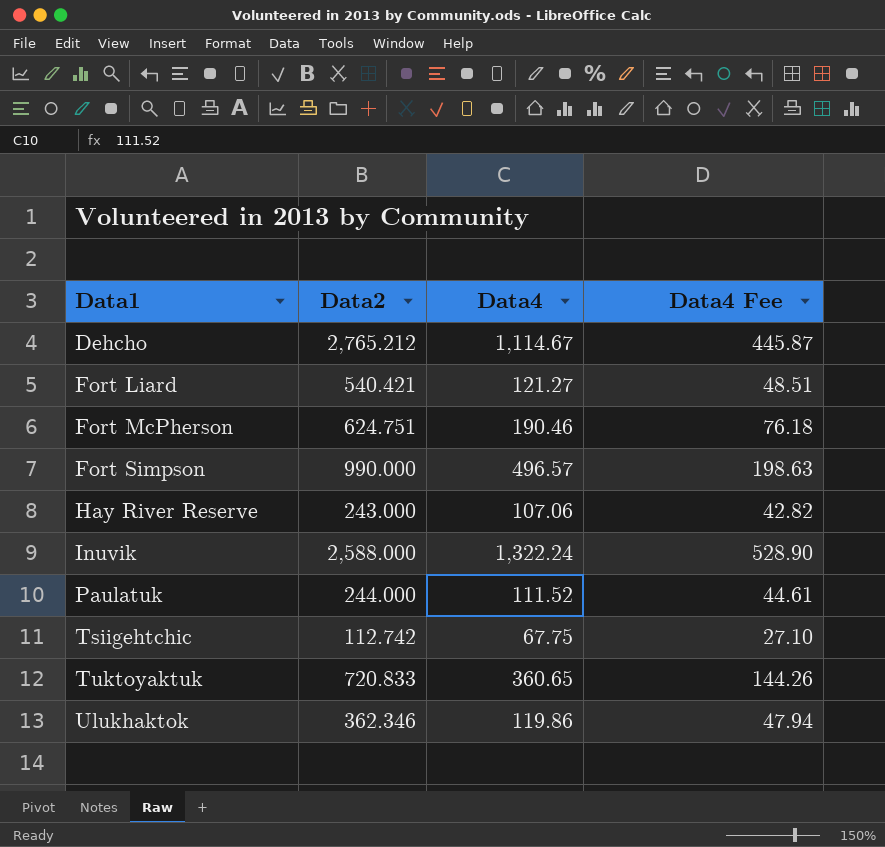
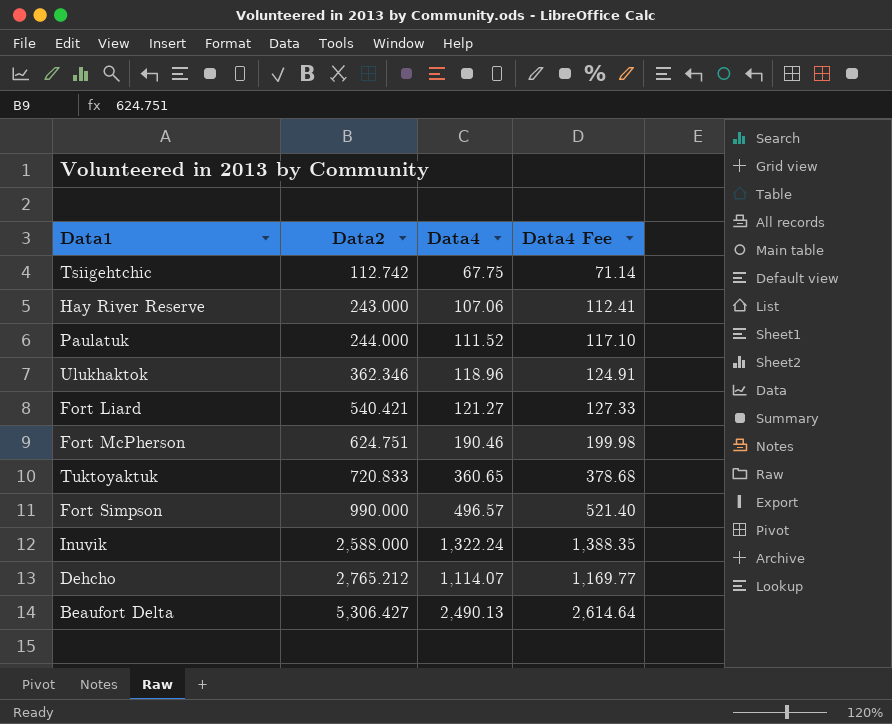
row order: Data1 ascending -> Data2 ascending
column Data4 Fee | formula: [Data4] * 0.4 -> [Data4] * 1.05
Ulukhaktok | Data4: 119.86 -> 118.96
Dehcho | Data4: 1,114.67 -> 1,114.07
row Beaufort Delta: none -> 5,306.427 | 2,490.13 | 2,614.64

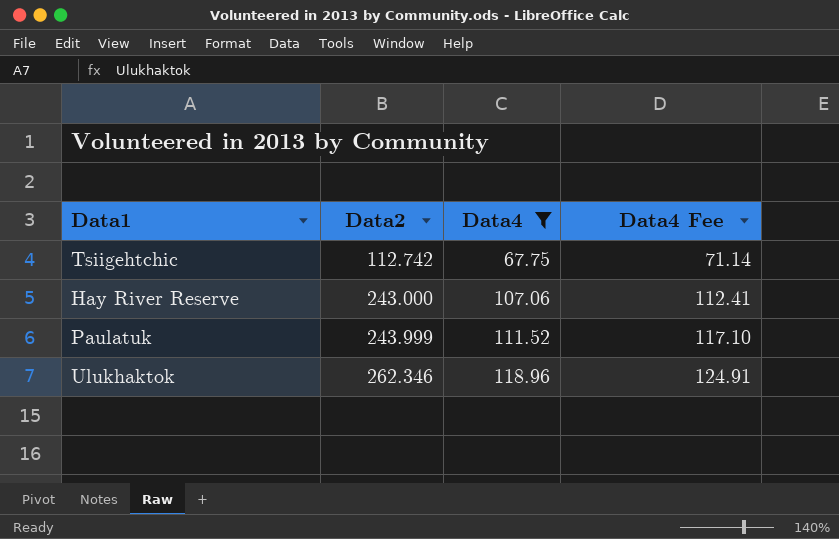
filter: none -> Data4 <= 118.96
Paulatuk | Data2: 244.000 -> 243.999
Ulukhaktok | Data2: 362.346 -> 262.346

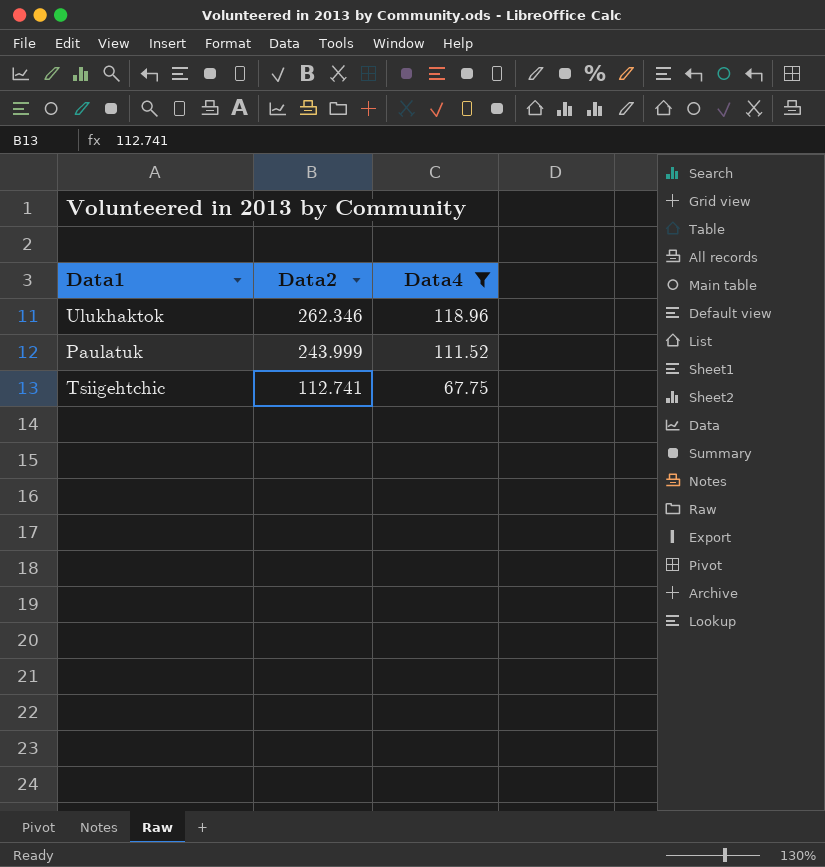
row order: Data2 ascending -> Data2 descending
column Data4 Fee | formula: [Data4] * 1.05 -> none
row Hay River Reserve: 243.000 | 107.06 | 112.41 -> none
Tsiigehtchic | Data2: 112.742 -> 112.741

